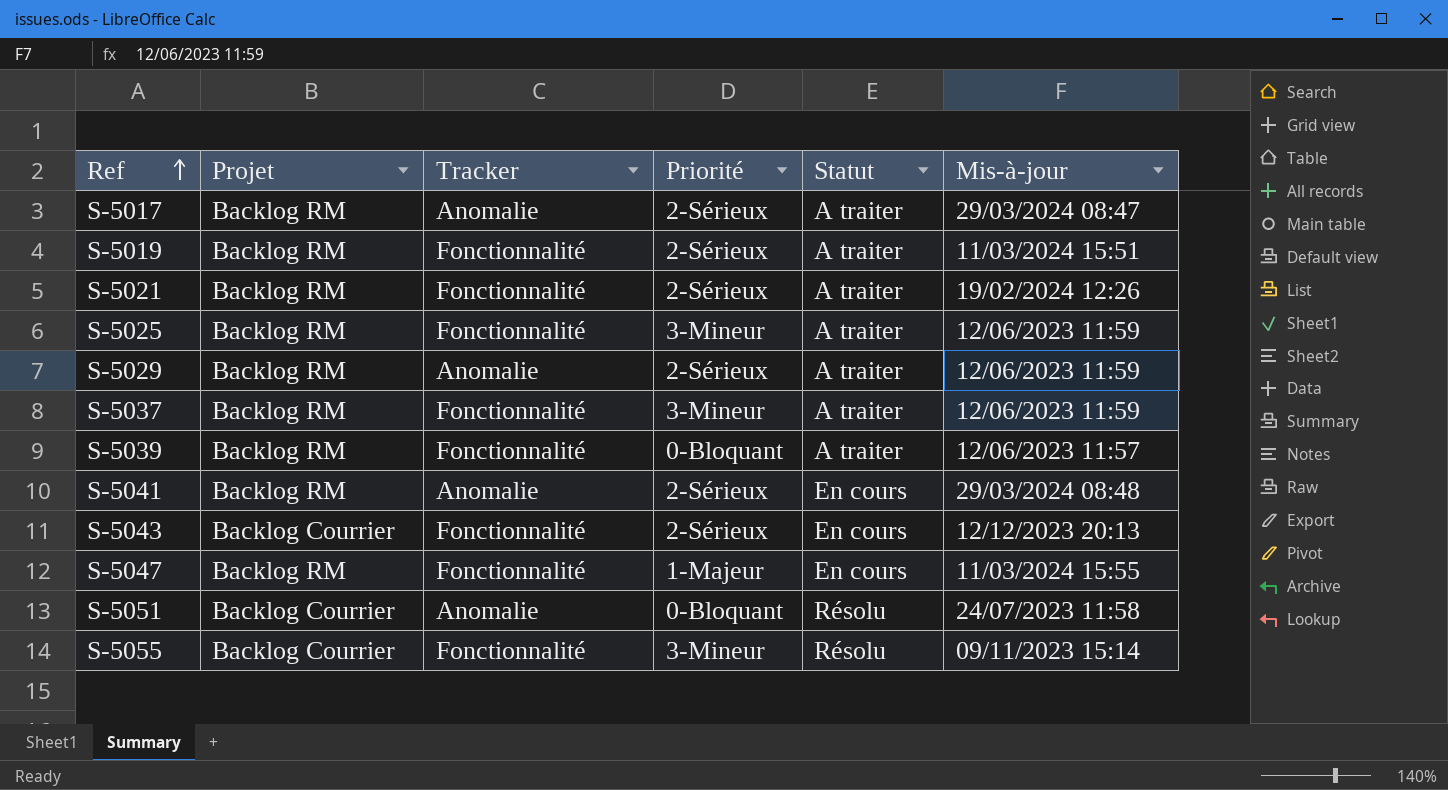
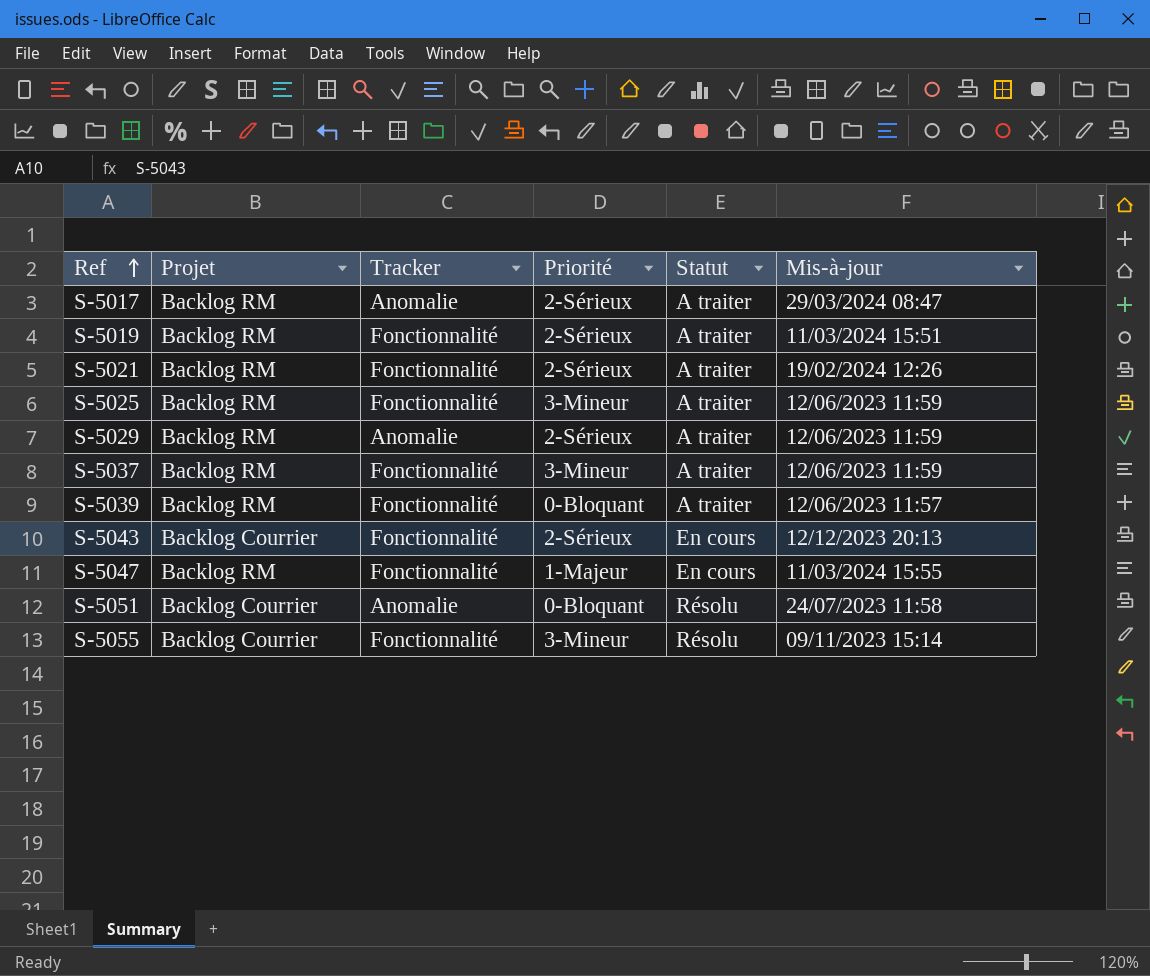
row S-5041: Backlog RM | Anomalie | 2-Sérieux | En cours | 29/03/2024 08:48 -> none

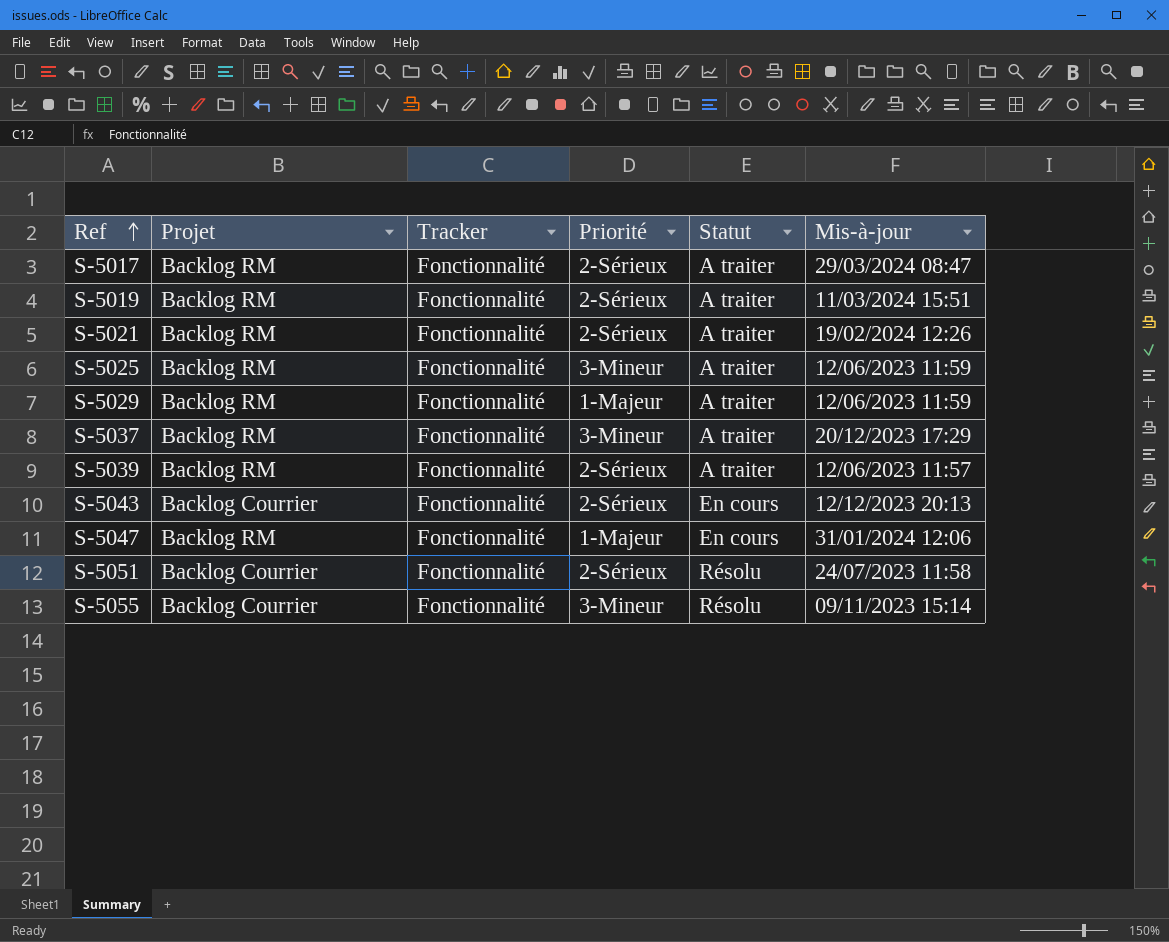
S-5017 | Tracker: Anomalie -> Fonctionnalité
S-5029 | Tracker: Anomalie -> Fonctionnalité
S-5029 | Priorité: 2-Sérieux -> 1-Majeur
S-5037 | Mis-à-jour: 12/06/2023 11:59 -> 20/12/2023 17:29
S-5039 | Priorité: 0-Bloquant -> 2-Sérieux
S-5047 | Mis-à-jour: 11/03/2024 15:55 -> 31/01/2024 12:06
S-5051 | Tracker: Anomalie -> Fonctionnalité
S-5051 | Priorité: 0-Bloquant -> 2-Sérieux

